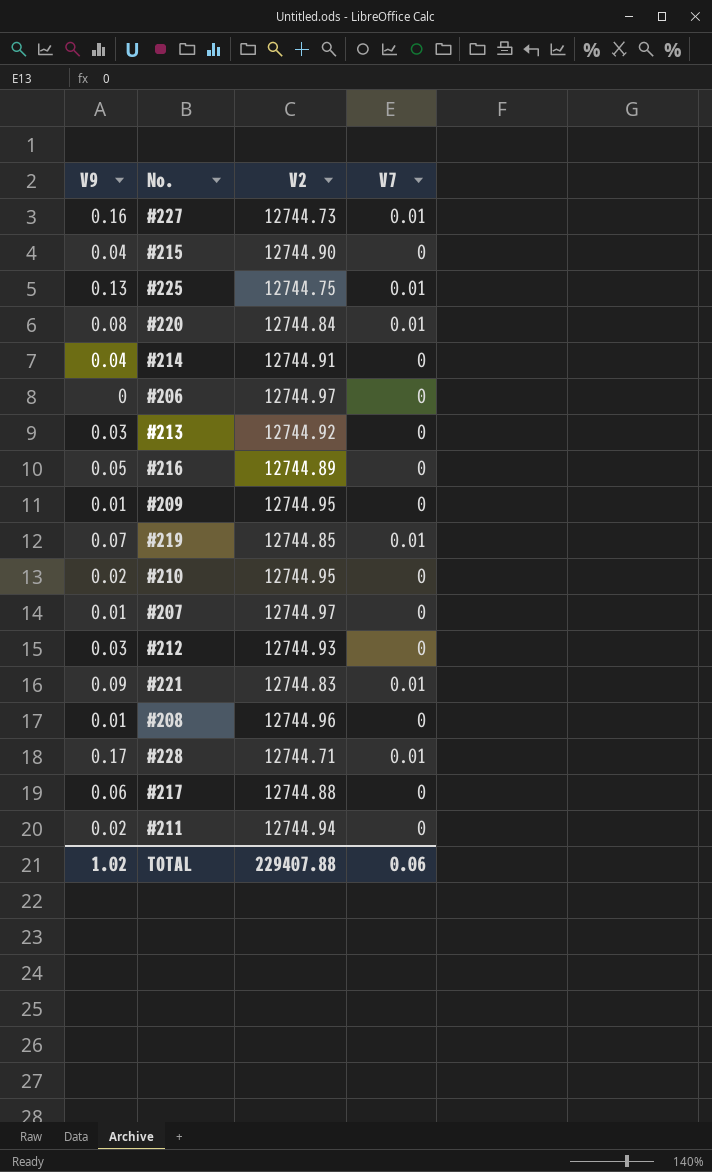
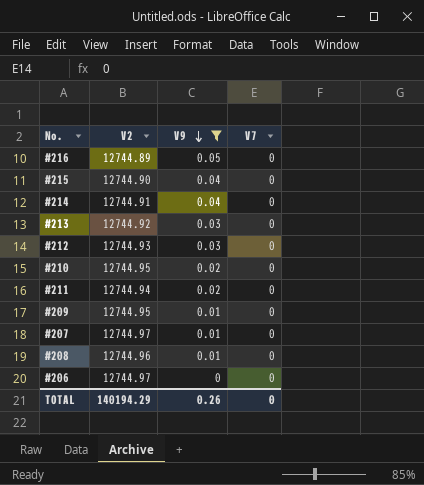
filter: none -> V9 <= 0.05
row order: none -> V9 descending
column V9 | position: 1 -> 3
TOTAL | V2: 229407.88 -> 140194.29
TOTAL | V9: 1.02 -> 0.26
TOTAL | V7: 0.06 -> 0

